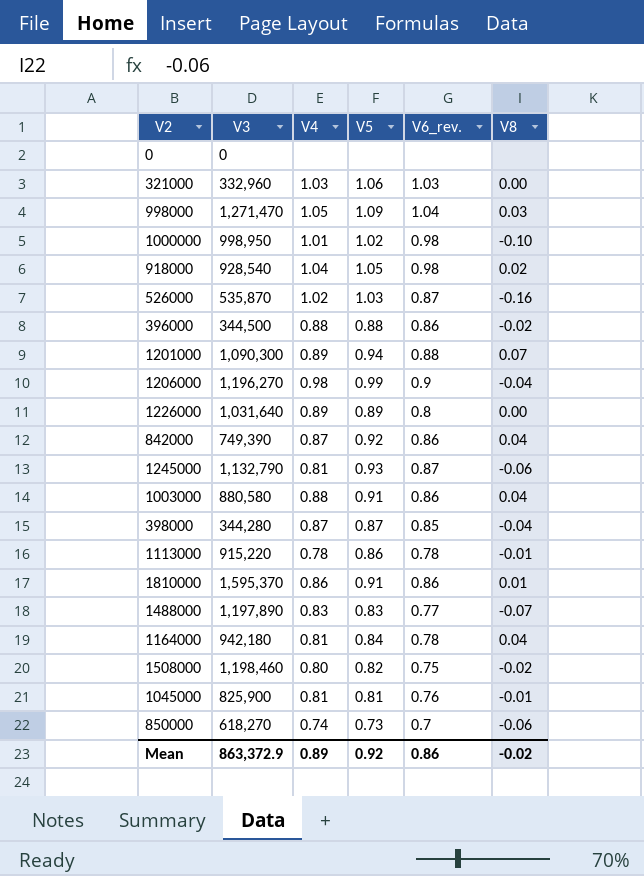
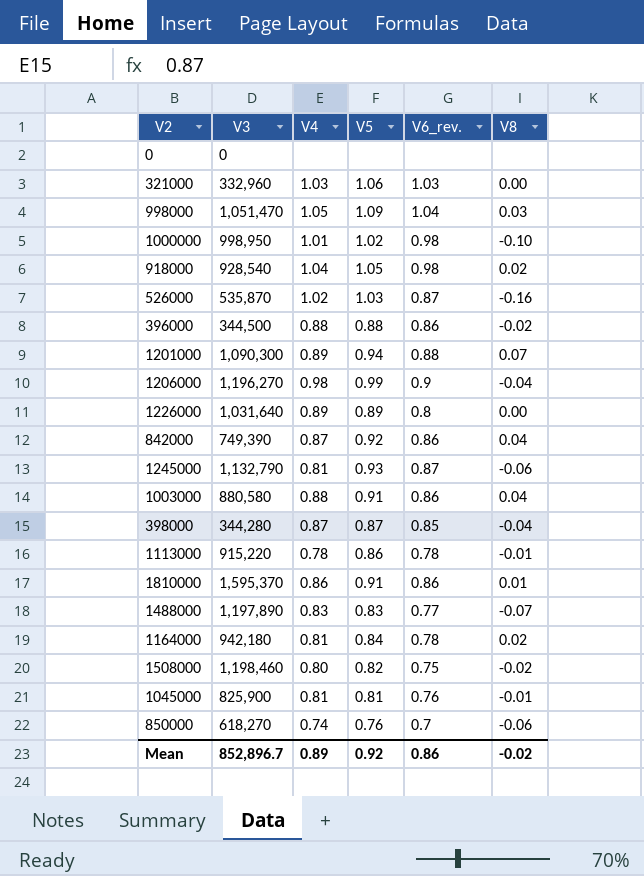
998000 | V3: 1,271,470 -> 1,051,470
1164000 | V8: 0.04 -> 0.02
850000 | V5: 0.73 -> 0.76
Mean | V3: 863,372.9 -> 852,896.7

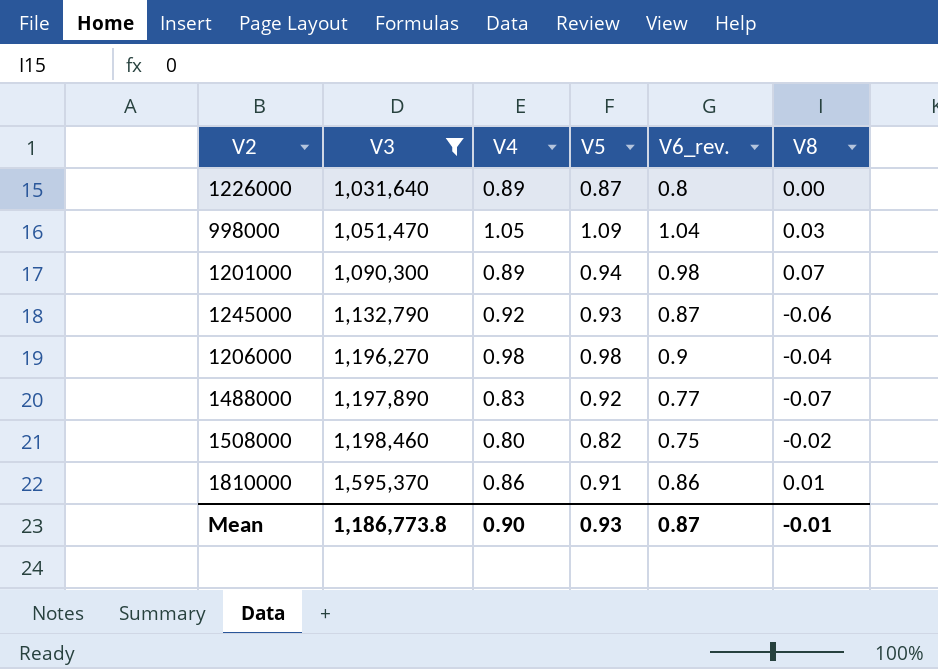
filter: none -> V3 >= 1,031,640
row order: none -> V3 ascending
1226000 | V5: 0.89 -> 0.87
1201000 | V6_rev.: 0.88 -> 0.98
1245000 | V4: 0.81 -> 0.92
1206000 | V5: 0.99 -> 0.98
1488000 | V5: 0.83 -> 0.92
Mean | V3: 852,896.7 -> 1,186,773.8
Mean | V4: 0.89 -> 0.90
Mean | V5: 0.92 -> 0.93
Mean | V6_rev.: 0.86 -> 0.87
Mean | V8: -0.02 -> -0.01

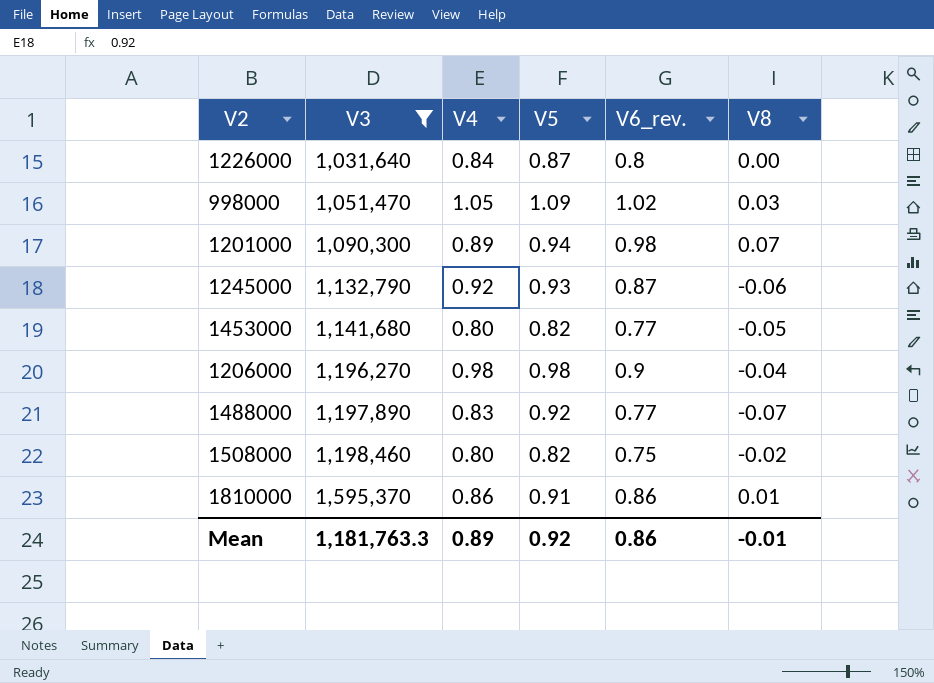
1226000 | V4: 0.89 -> 0.84
998000 | V6_rev.: 1.04 -> 1.02
row 1453000: none -> 1,141,680 | 0.80 | 0.82 | 0.77 | -0.05
Mean | V3: 1,186,773.8 -> 1,181,763.3
Mean | V4: 0.90 -> 0.89
Mean | V5: 0.93 -> 0.92
Mean | V6_rev.: 0.87 -> 0.86

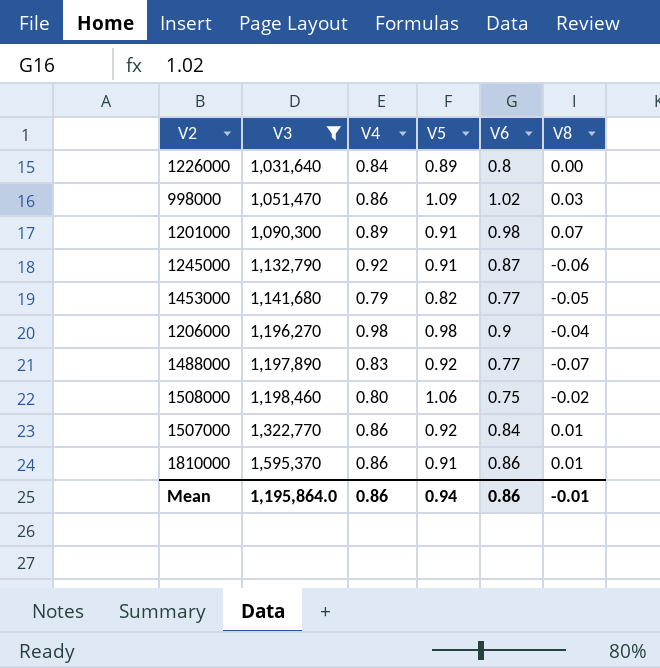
column name: V6_rev. -> V6
1226000 | V5: 0.87 -> 0.89
998000 | V4: 1.05 -> 0.86
1201000 | V5: 0.94 -> 0.91
1245000 | V5: 0.93 -> 0.91
1453000 | V4: 0.80 -> 0.79
1508000 | V5: 0.82 -> 1.06
row 1507000: none -> 1,322,770 | 0.86 | 0.92 | 0.84 | 0.01
Mean | V3: 1,181,763.3 -> 1,195,864.0
Mean | V4: 0.89 -> 0.86
Mean | V5: 0.92 -> 0.94

